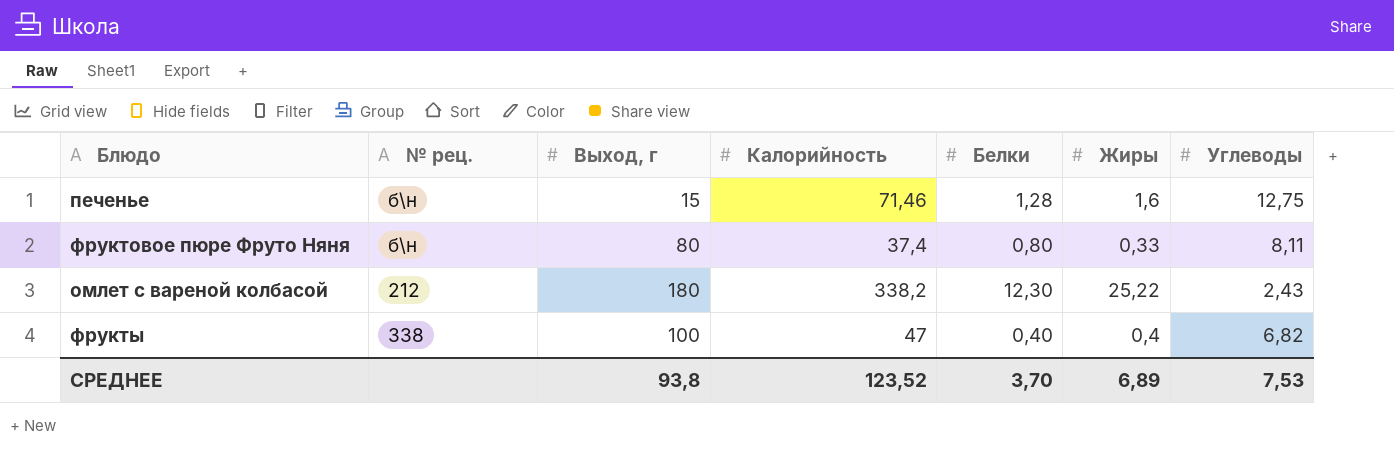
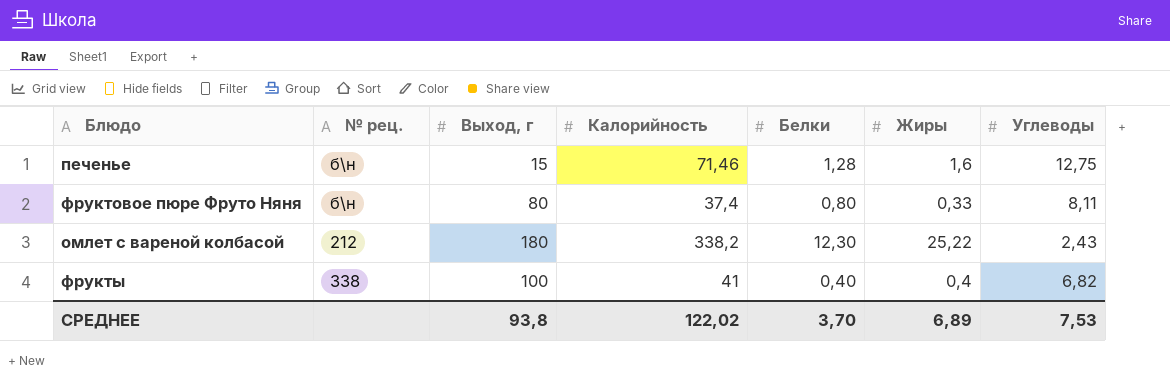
фрукты | Калорийность: 47 -> 41
СРЕДНЕЕ | Калорийность: 123,52 -> 122,02

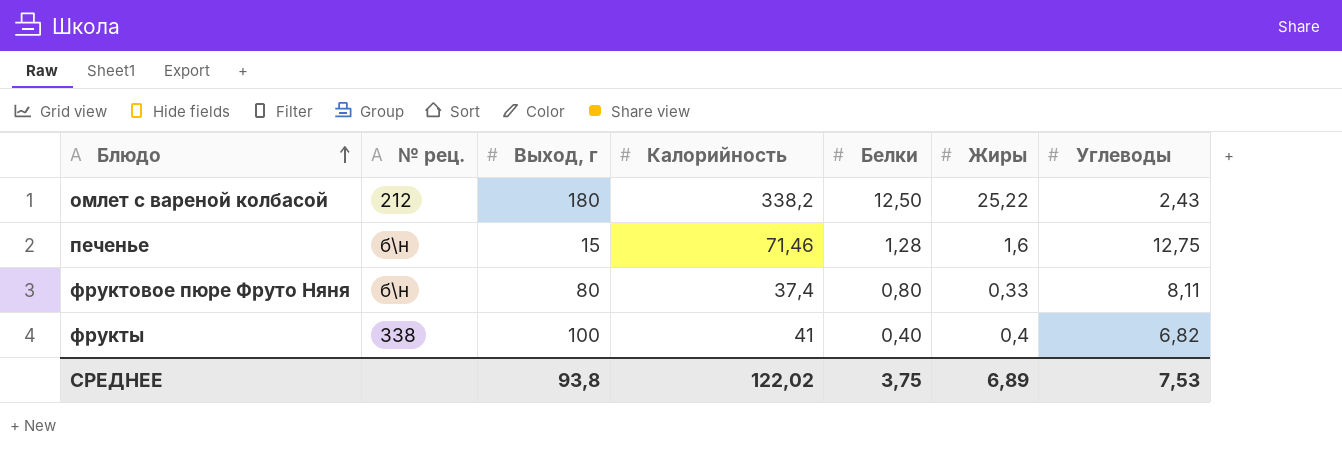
row order: none -> Блюдо ascending
омлет с вареной колбасой | Белки: 12,30 -> 12,50
СРЕДНЕЕ | Белки: 3,70 -> 3,75

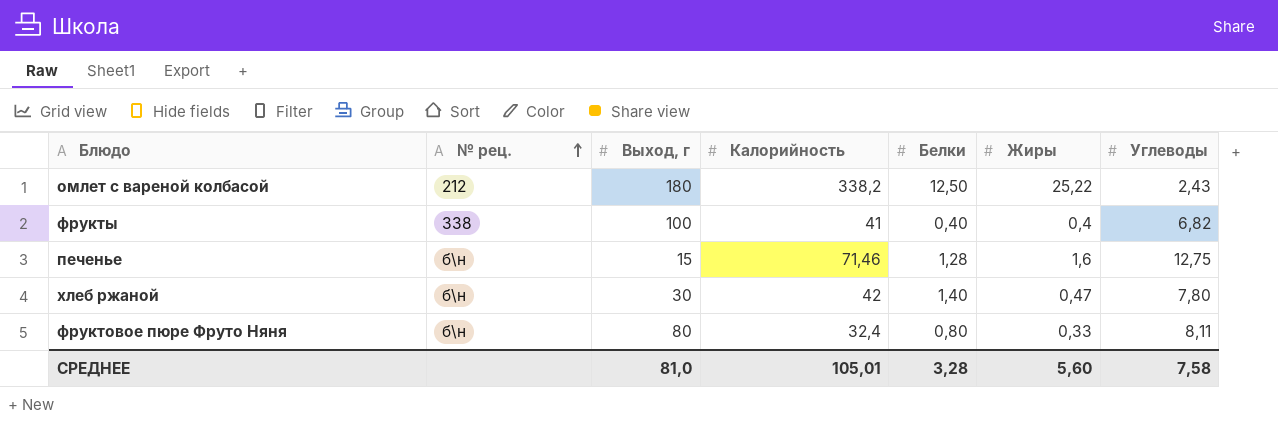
row order: Блюдо ascending -> № рец. ascending
row хлеб ржаной: none -> б\н | 30 | 42 | 1,40 | 0,47 | 7,80
фруктовое пюре Фруто Няня | Калорийность: 37,4 -> 32,4
СРЕДНЕЕ | Выход, г: 93,8 -> 81,0
СРЕДНЕЕ | Калорийность: 122,02 -> 105,01
СРЕДНЕЕ | Белки: 3,75 -> 3,28
СРЕДНЕЕ | Жиры: 6,89 -> 5,60
СРЕДНЕЕ | Углеводы: 7,53 -> 7,58

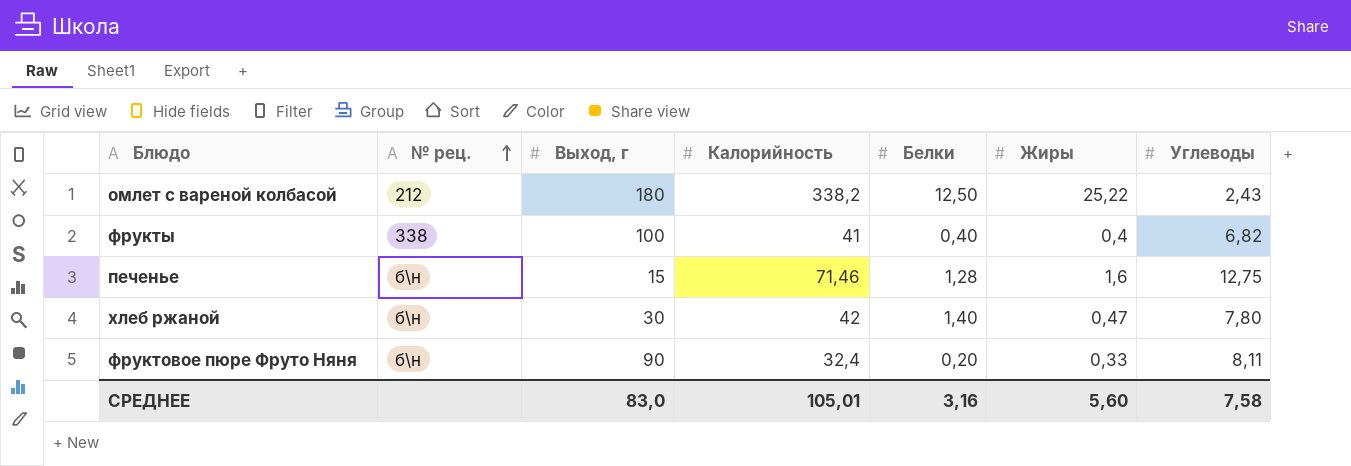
фруктовое пюре Фруто Няня | Выход, г: 80 -> 90
фруктовое пюре Фруто Няня | Белки: 0,80 -> 0,20
СРЕДНЕЕ | Выход, г: 81,0 -> 83,0
СРЕДНЕЕ | Белки: 3,28 -> 3,16

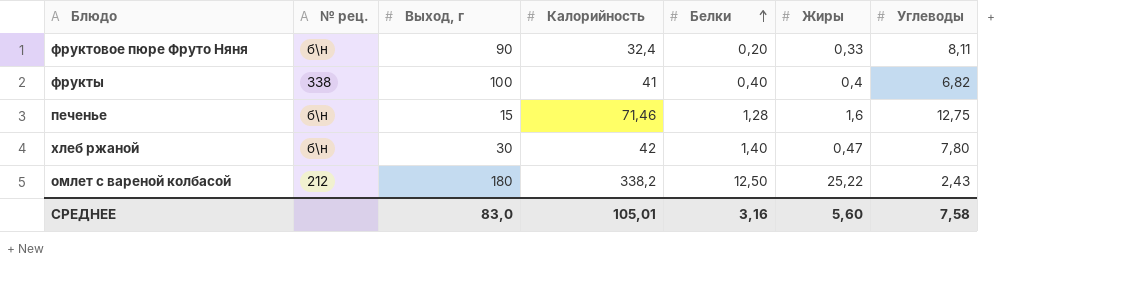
row order: № рец. ascending -> Белки ascending

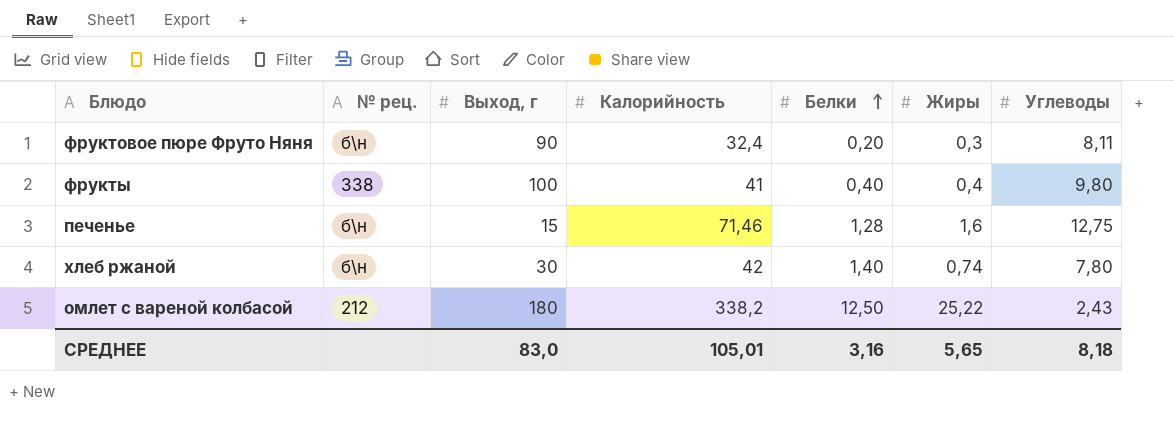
фруктовое пюре Фруто Няня | Жиры: 0,33 -> 0,3
фрукты | Углеводы: 6,82 -> 9,80
хлеб ржаной | Жиры: 0,47 -> 0,74
СРЕДНЕЕ | Жиры: 5,60 -> 5,65
СРЕДНЕЕ | Углеводы: 7,58 -> 8,18

